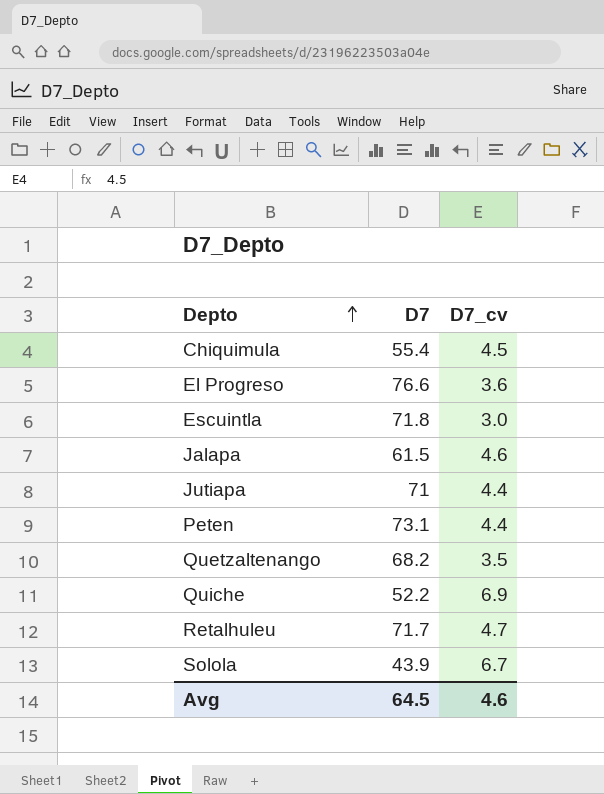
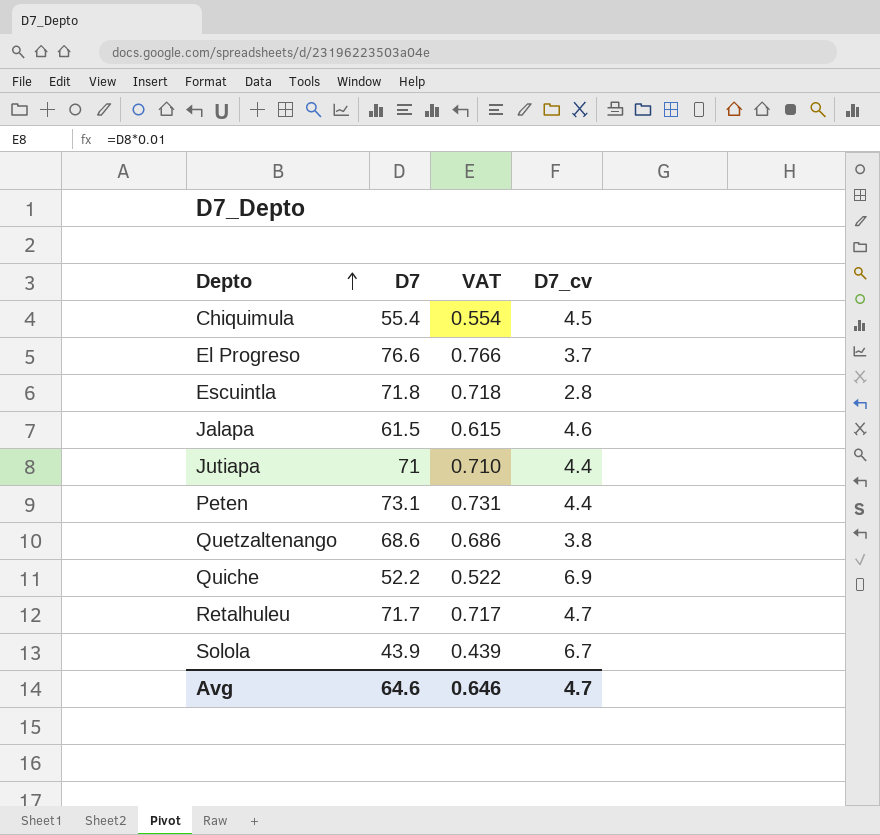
column VAT | formula: none -> [D7] * 0.01
El Progreso | D7_cv: 3.6 -> 3.7
Escuintla | D7_cv: 3.0 -> 2.8
Quetzaltenango | D7: 68.2 -> 68.6
Quetzaltenango | D7_cv: 3.5 -> 3.8
Avg | D7: 64.5 -> 64.6
Avg | D7_cv: 4.6 -> 4.7

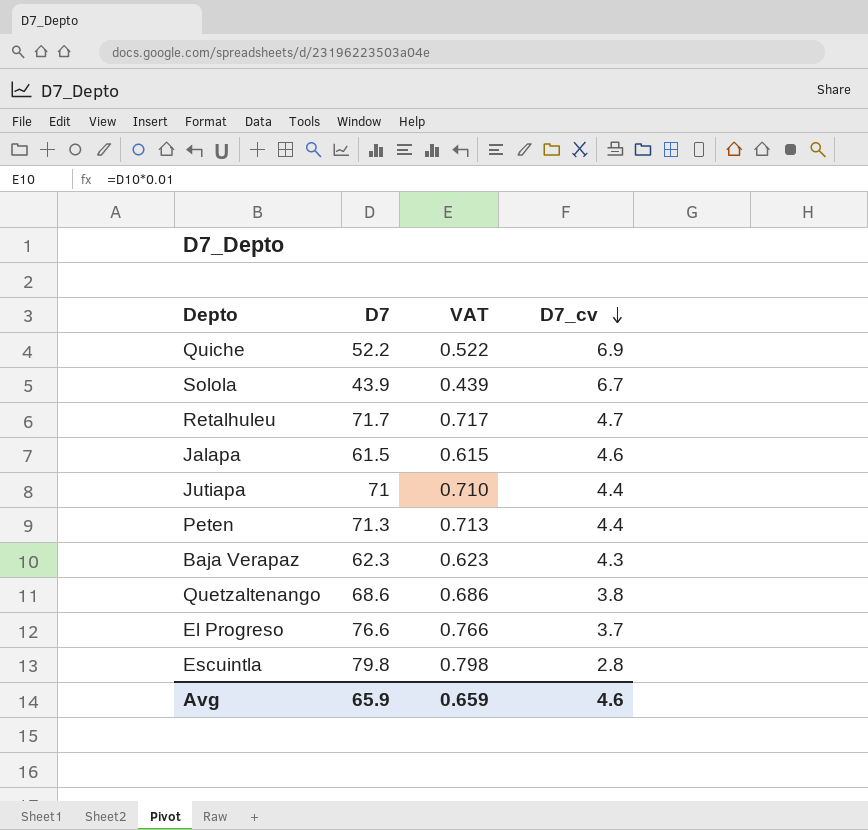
row order: Depto ascending -> D7_cv descending
row Chiquimula: 55.4 | 0.554 | 4.5 -> none
Peten | D7: 73.1 -> 71.3
Peten | VAT: 0.731 -> 0.713
row Baja Verapaz: none -> 62.3 | 0.623 | 4.3
Escuintla | D7: 71.8 -> 79.8
Escuintla | VAT: 0.718 -> 0.798
Avg | D7: 64.6 -> 65.9
Avg | VAT: 0.646 -> 0.659
Avg | D7_cv: 4.7 -> 4.6

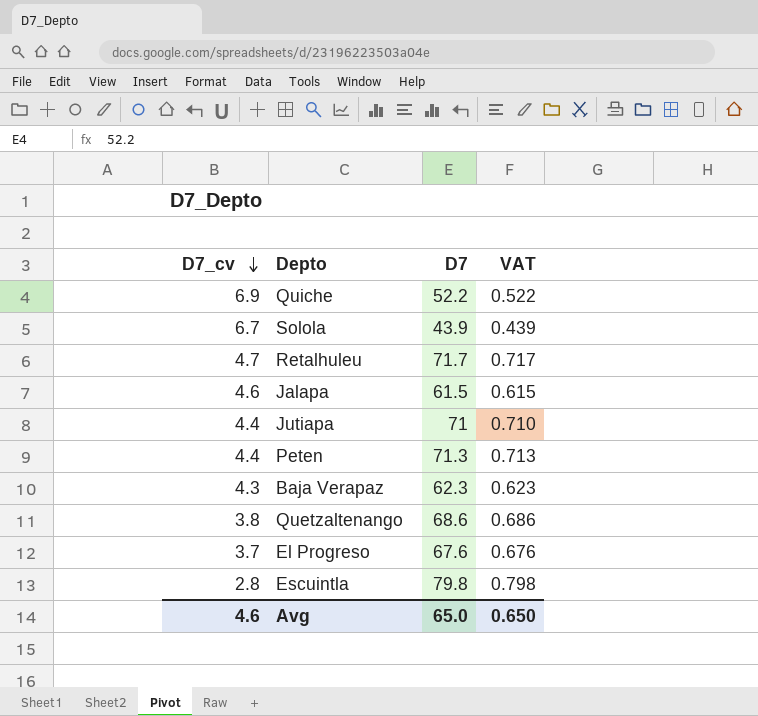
column D7_cv | position: 4 -> 1
El Progreso | D7: 76.6 -> 67.6
El Progreso | VAT: 0.766 -> 0.676
Avg | D7: 65.9 -> 65.0
Avg | VAT: 0.659 -> 0.650

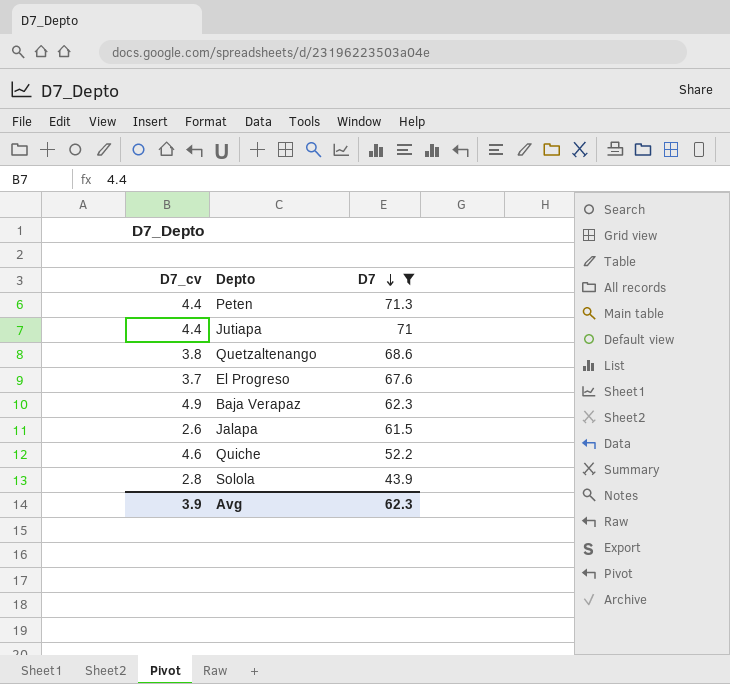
filter: none -> D7 <= 71.3
row order: D7_cv descending -> D7 descending
column VAT | formula: [D7] * 0.01 -> none
Baja Verapaz | D7_cv: 4.3 -> 4.9
Jalapa | D7_cv: 4.6 -> 2.6
Quiche | D7_cv: 6.9 -> 4.6
Solola | D7_cv: 6.7 -> 2.8
Avg | D7_cv: 4.6 -> 3.9
Avg | D7: 65.0 -> 62.3

